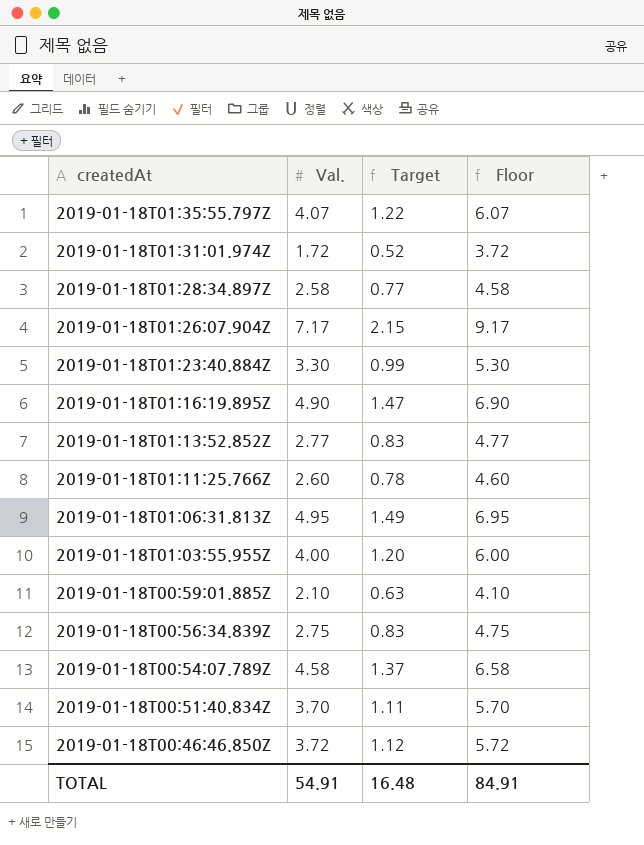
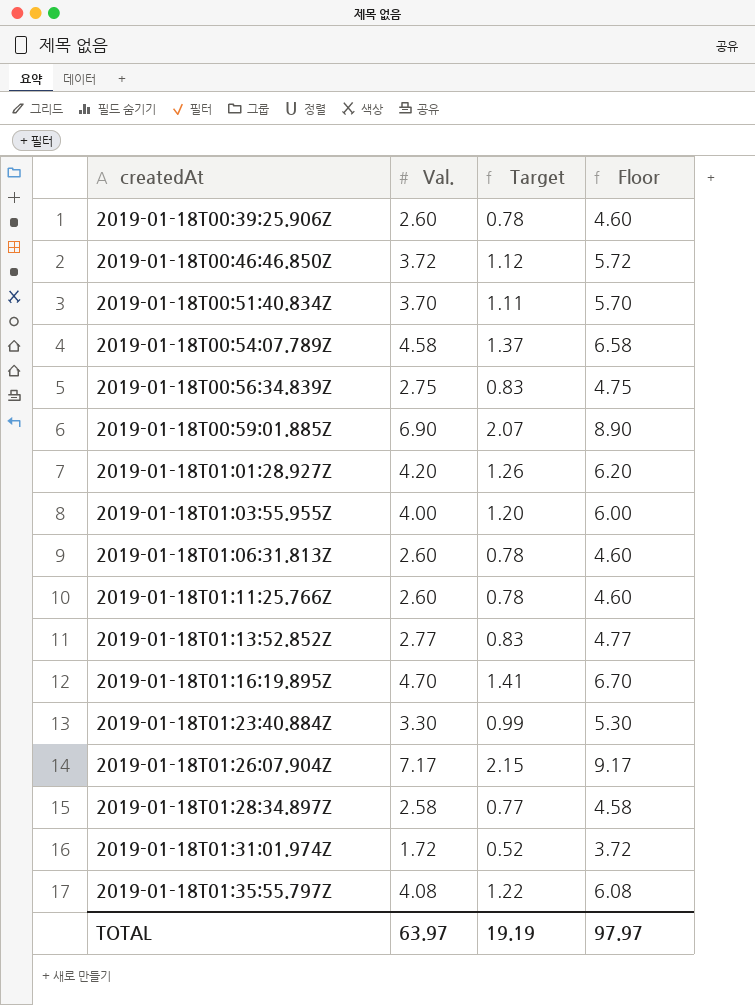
row order: createdAt descending -> createdAt ascending
row 2019-01-18T00:39:25.906Z: none -> 2.60 | 0.78 | 4.60
2019-01-18T00:59:01.885Z | Val.: 2.10 -> 6.90
2019-01-18T00:59:01.885Z | Target: 0.63 -> 2.07
2019-01-18T00:59:01.885Z | Floor: 4.10 -> 8.90
row 2019-01-18T01:01:28.927Z: none -> 4.20 | 1.26 | 6.20
2019-01-18T01:06:31.813Z | Val.: 4.95 -> 2.60
2019-01-18T01:06:31.813Z | Target: 1.49 -> 0.78
2019-01-18T01:06:31.813Z | Floor: 6.95 -> 4.60
2019-01-18T01:16:19.895Z | Val.: 4.90 -> 4.70
2019-01-18T01:16:19.895Z | Target: 1.47 -> 1.41
2019-01-18T01:16:19.895Z | Floor: 6.90 -> 6.70
2019-01-18T01:35:55.797Z | Val.: 4.07 -> 4.08
2019-01-18T01:35:55.797Z | Floor: 6.07 -> 6.08
TOTAL | Val.: 54.91 -> 63.97
TOTAL | Target: 16.48 -> 19.19
TOTAL | Floor: 84.91 -> 97.97

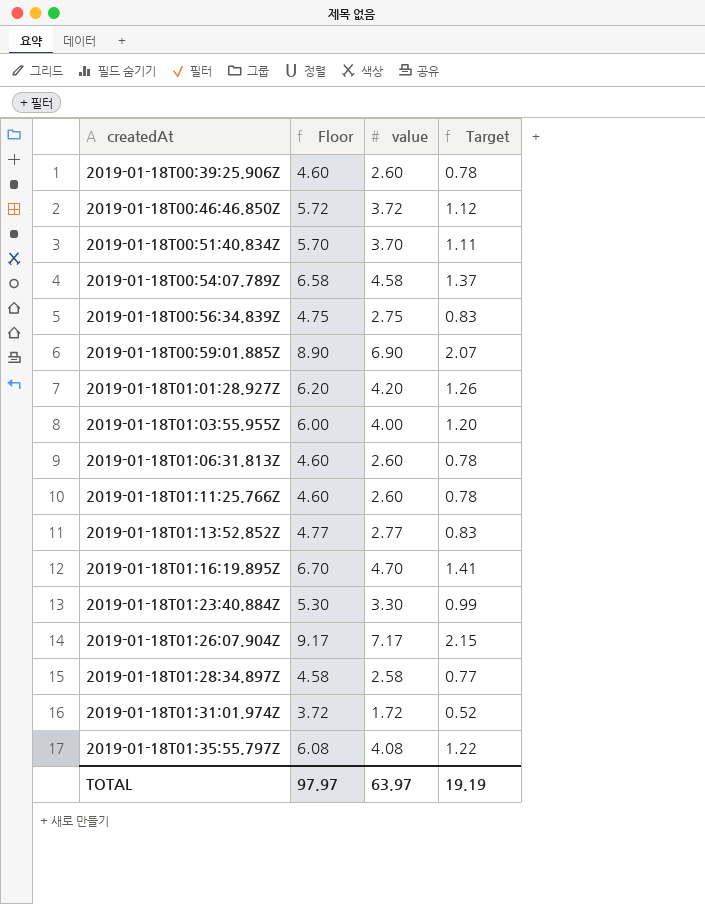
column Floor | position: 4 -> 2
column name: Val. -> value

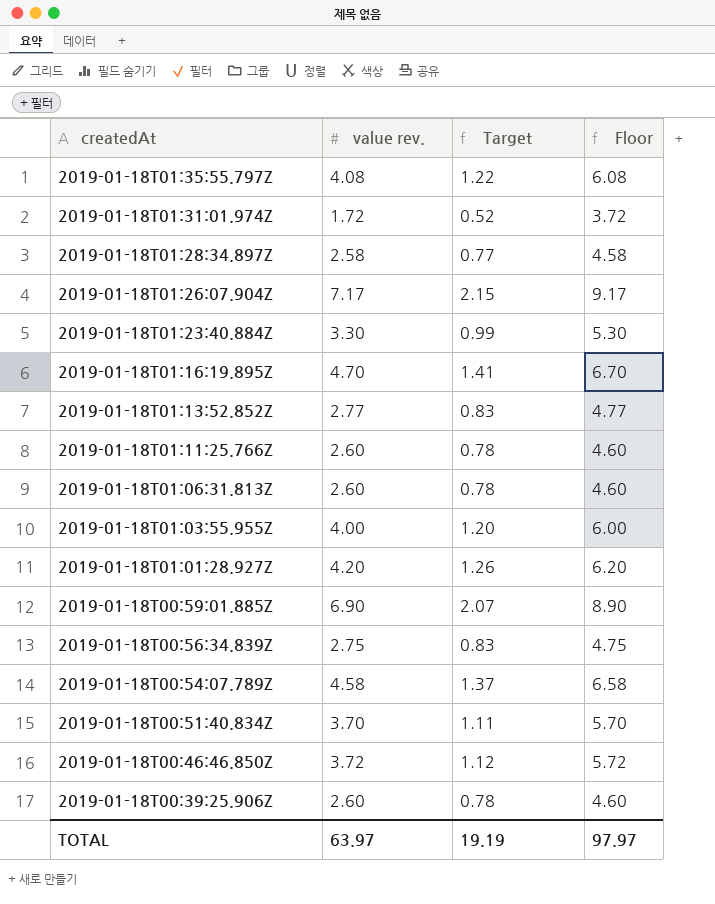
row order: createdAt ascending -> createdAt descending
column name: value -> value rev.
column Floor | position: 2 -> 4

